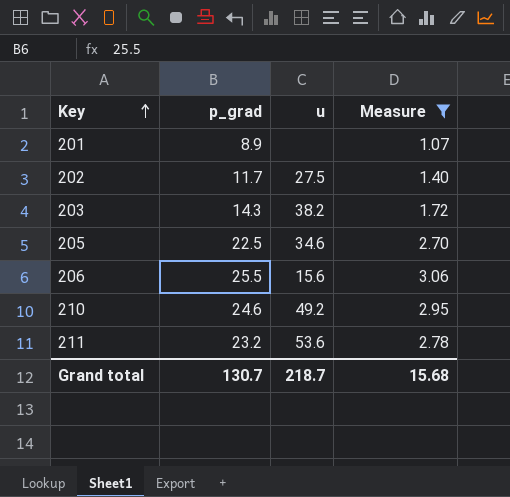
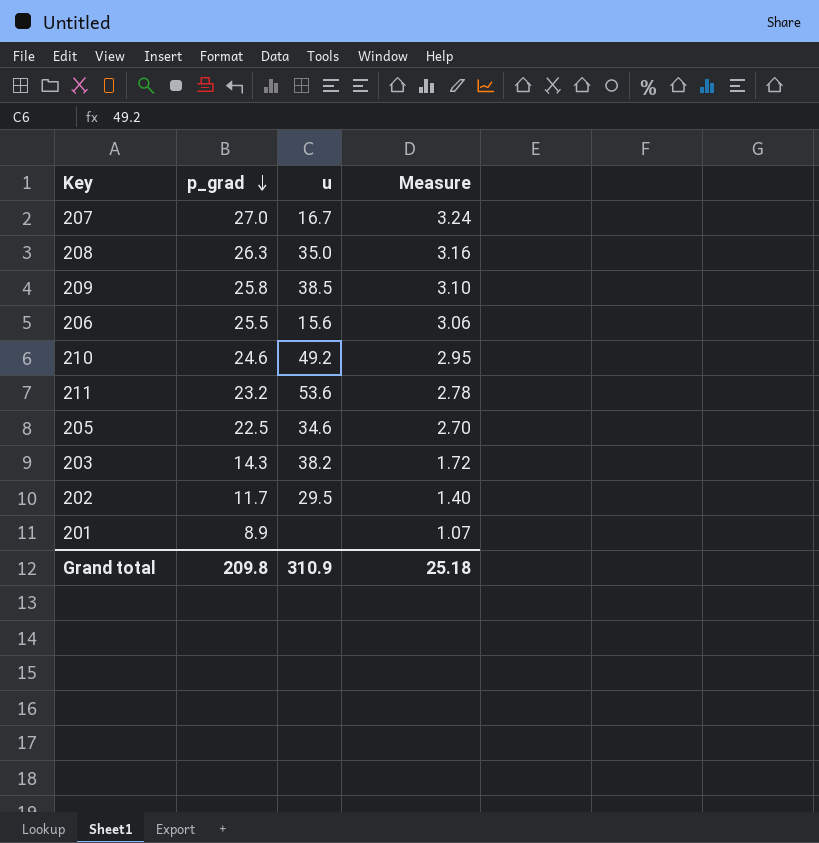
filter: Measure <= 3.06 -> none
row order: Key ascending -> p_grad descending
202 | u: 27.5 -> 29.5
Grand total | p_grad: 130.7 -> 209.8
Grand total | u: 218.7 -> 310.9
Grand total | Measure: 15.68 -> 25.18

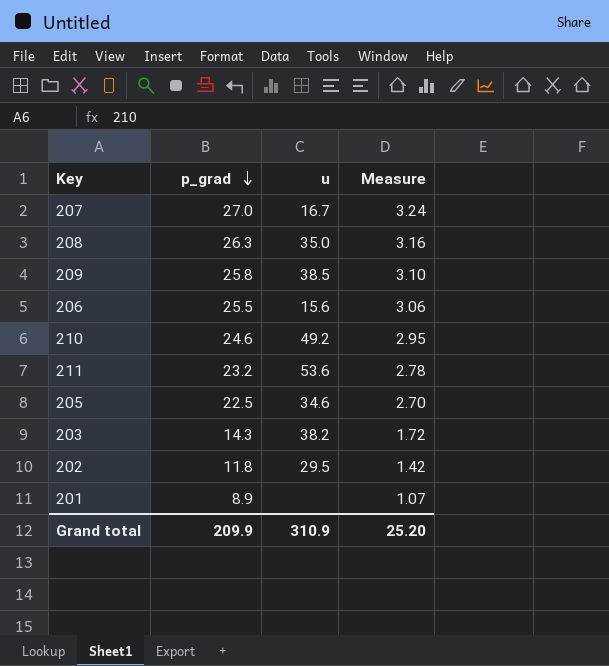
202 | p_grad: 11.7 -> 11.8
202 | Measure: 1.40 -> 1.42
Grand total | p_grad: 209.8 -> 209.9
Grand total | Measure: 25.18 -> 25.20

